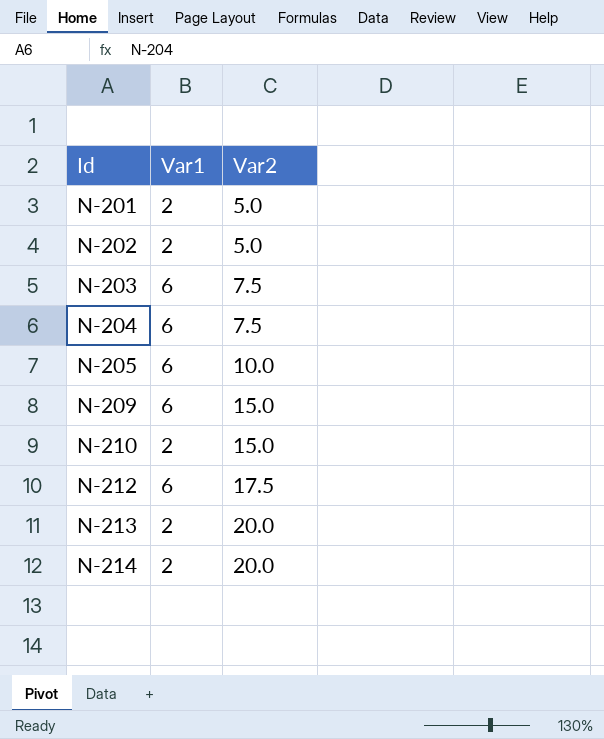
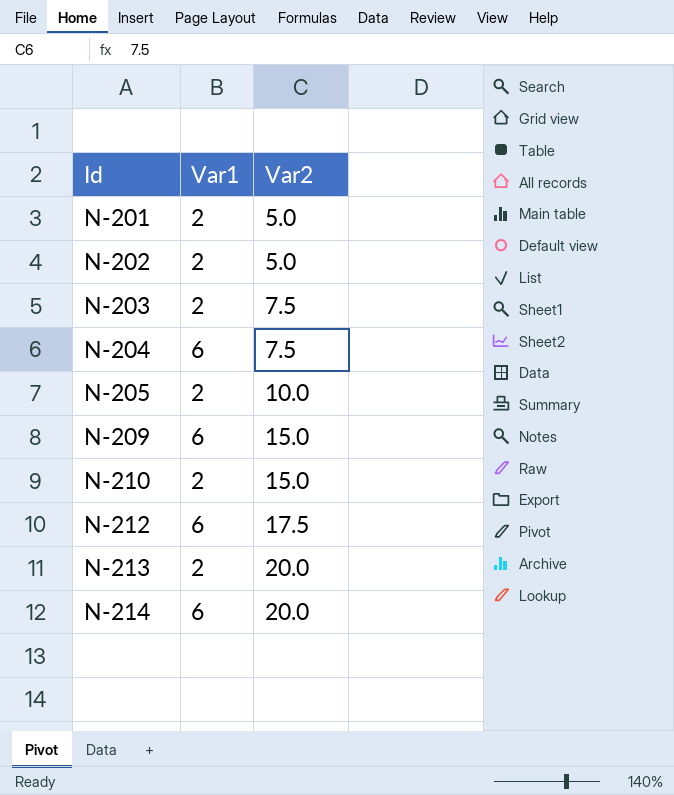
N-203 | Var1: 6 -> 2
N-205 | Var1: 6 -> 2
N-214 | Var1: 2 -> 6

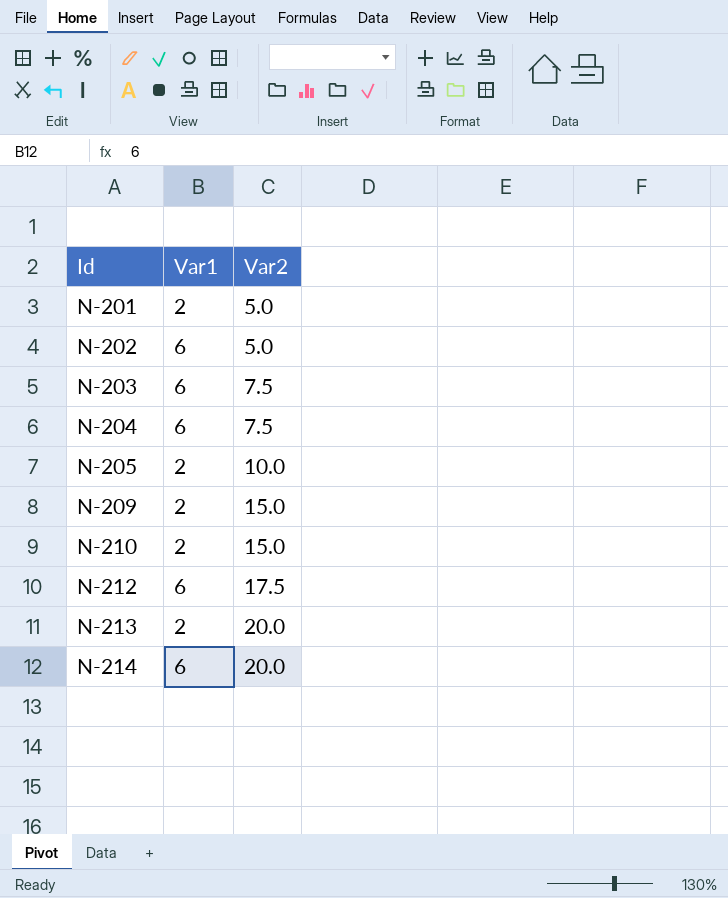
N-202 | Var1: 2 -> 6
N-203 | Var1: 2 -> 6
N-209 | Var1: 6 -> 2

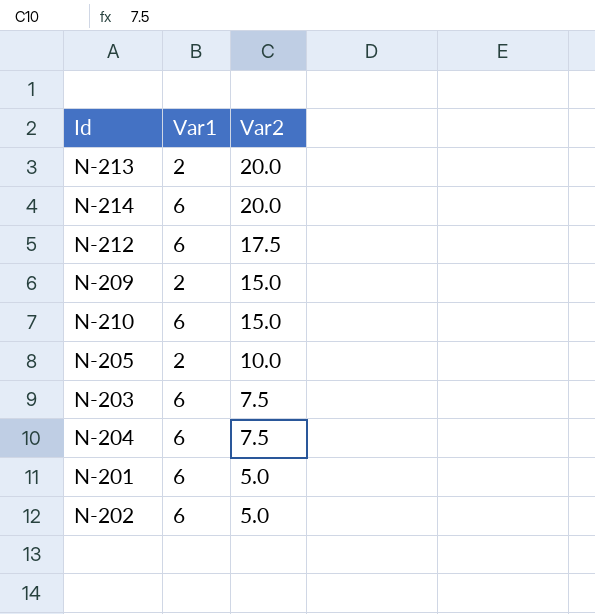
row order: Id ascending -> Var2 descending
N-210 | Var1: 2 -> 6
N-201 | Var1: 2 -> 6

